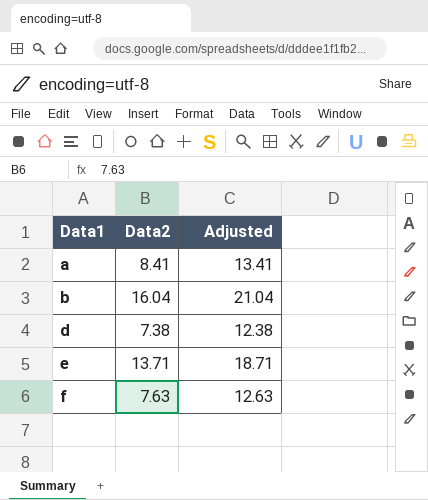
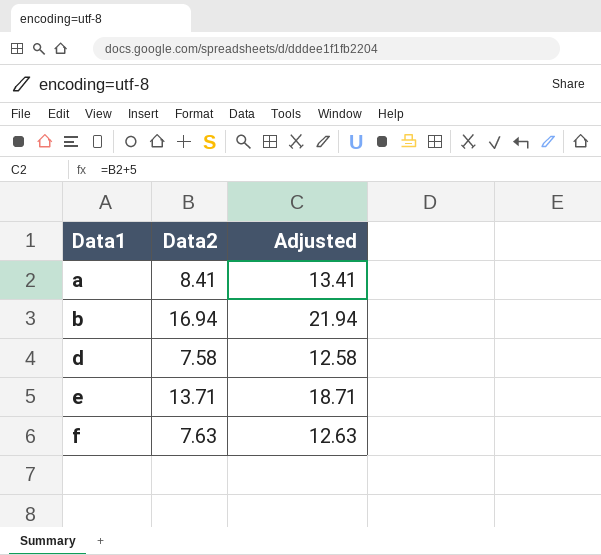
b | Data2: 16.04 -> 16.94
b | Adjusted: 21.04 -> 21.94
d | Data2: 7.38 -> 7.58
d | Adjusted: 12.38 -> 12.58

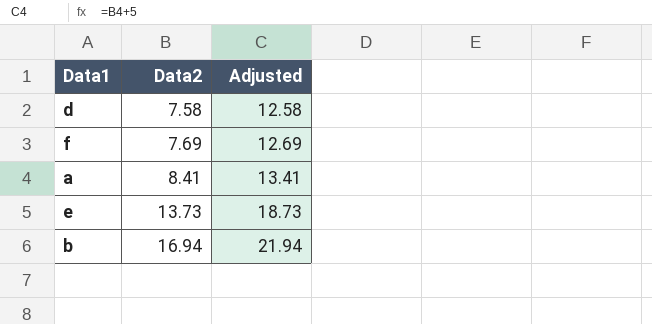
row order: Data1 ascending -> Data2 ascending
f | Data2: 7.63 -> 7.69
f | Adjusted: 12.63 -> 12.69
e | Data2: 13.71 -> 13.73
e | Adjusted: 18.71 -> 18.73

